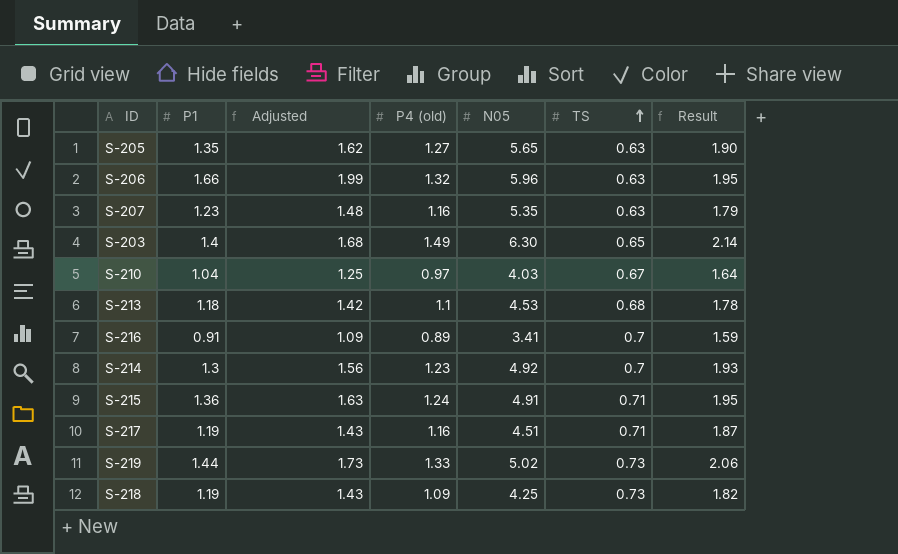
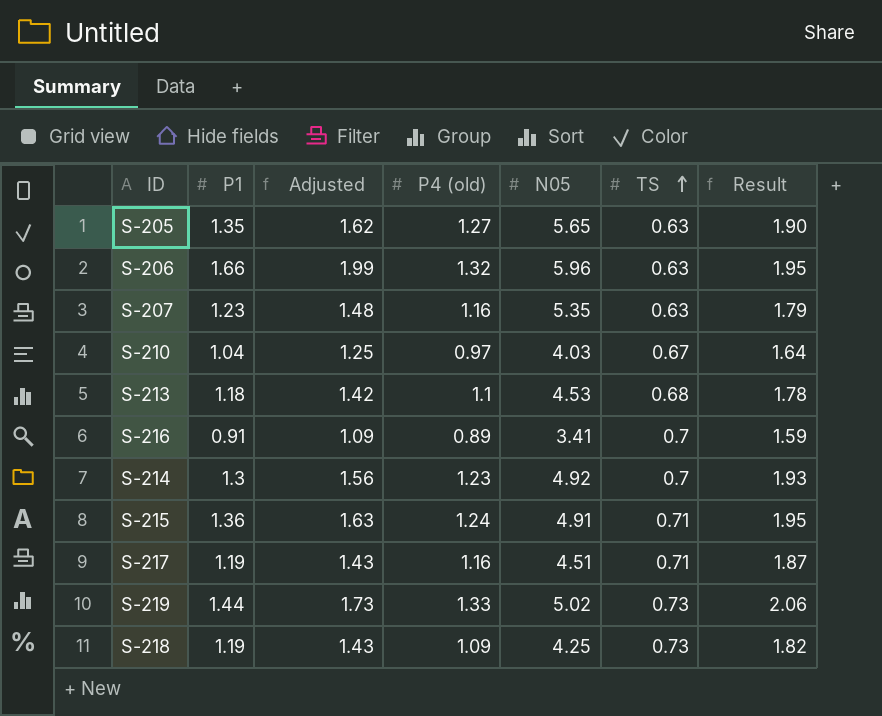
row S-203: 1.4 | 1.68 | 1.49 | 6.30 | 0.65 | 2.14 -> none

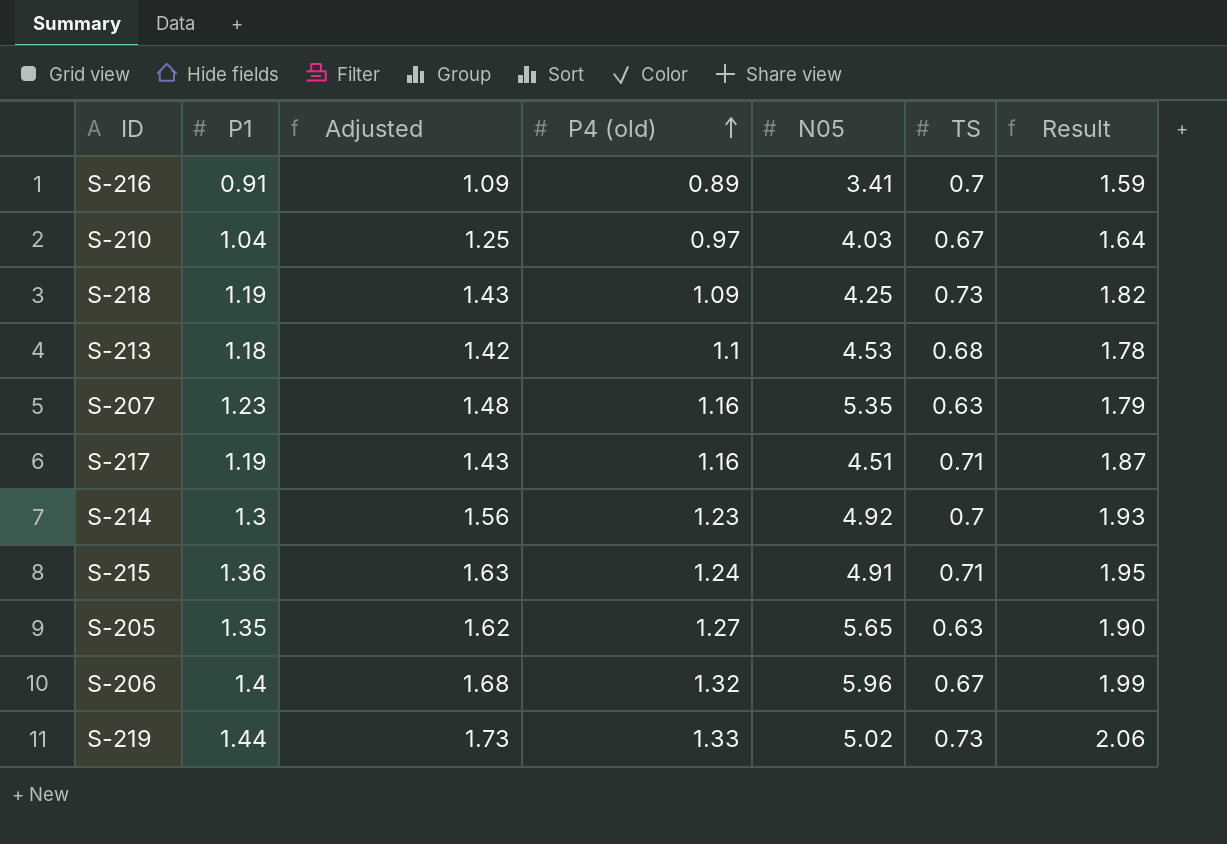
row order: TS ascending -> P4 (old) ascending
S-206 | P1: 1.66 -> 1.4
S-206 | Adjusted: 1.99 -> 1.68
S-206 | TS: 0.63 -> 0.67
S-206 | Result: 1.95 -> 1.99

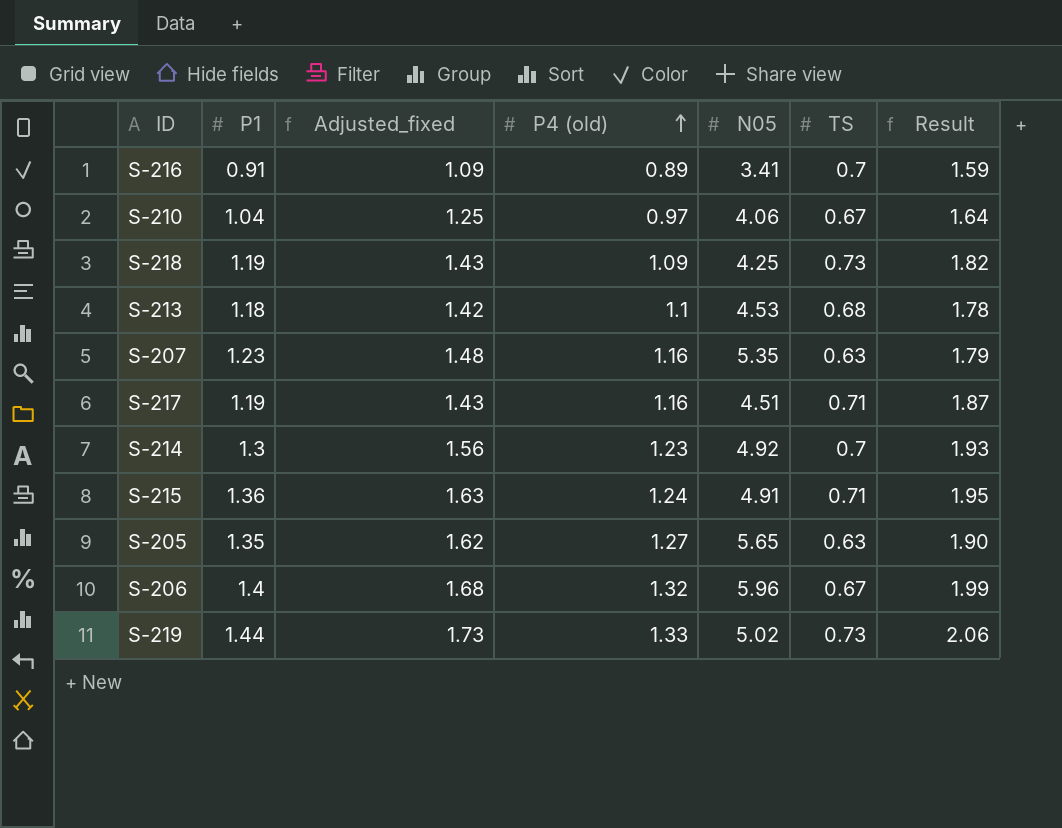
column name: Adjusted -> Adjusted_fixed
S-210 | N05: 4.03 -> 4.06

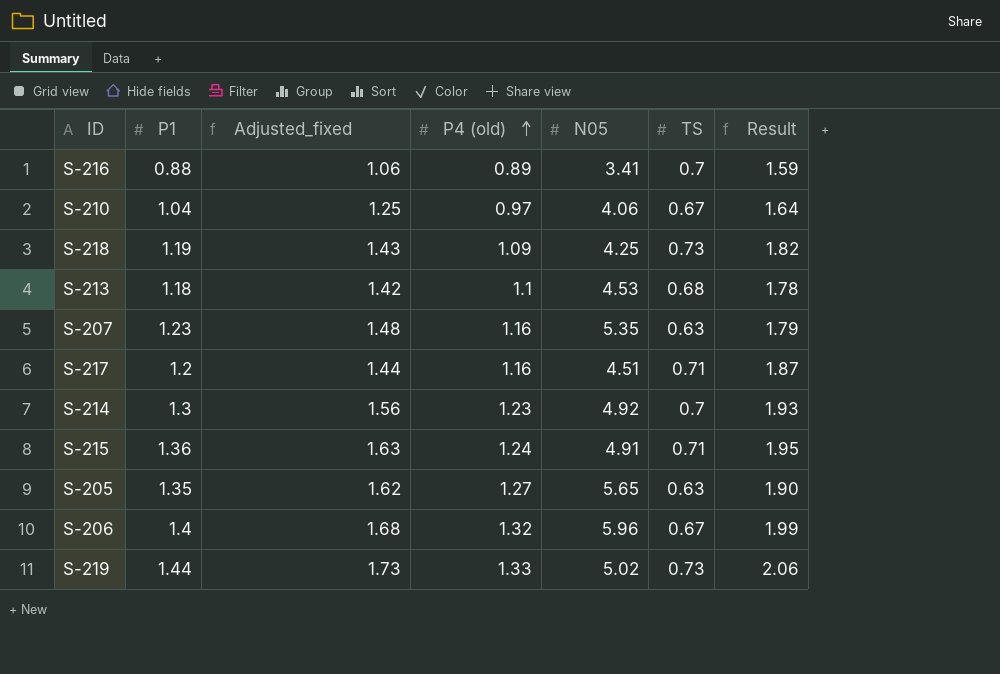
S-216 | P1: 0.91 -> 0.88
S-216 | Adjusted_fixed: 1.09 -> 1.06
S-217 | P1: 1.19 -> 1.2
S-217 | Adjusted_fixed: 1.43 -> 1.44

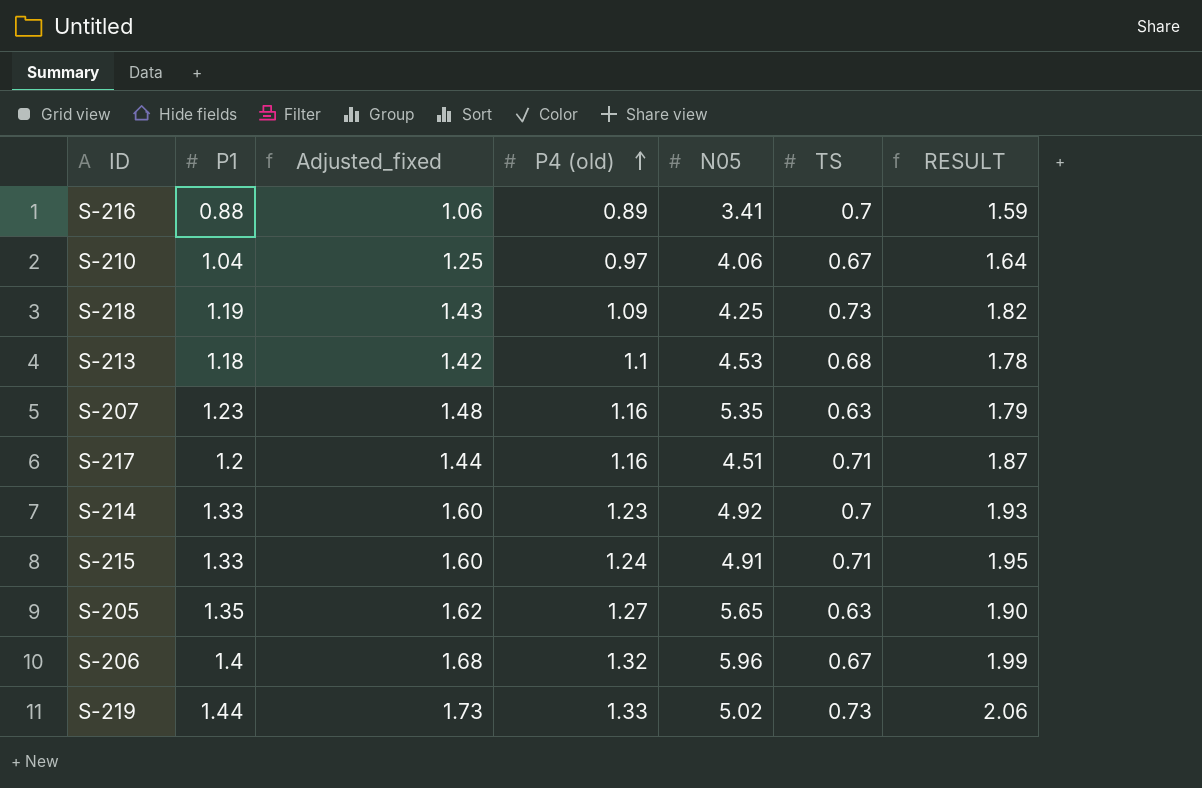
column name: Result -> RESULT
S-214 | P1: 1.3 -> 1.33
S-214 | Adjusted_fixed: 1.56 -> 1.60
S-215 | P1: 1.36 -> 1.33
S-215 | Adjusted_fixed: 1.63 -> 1.60

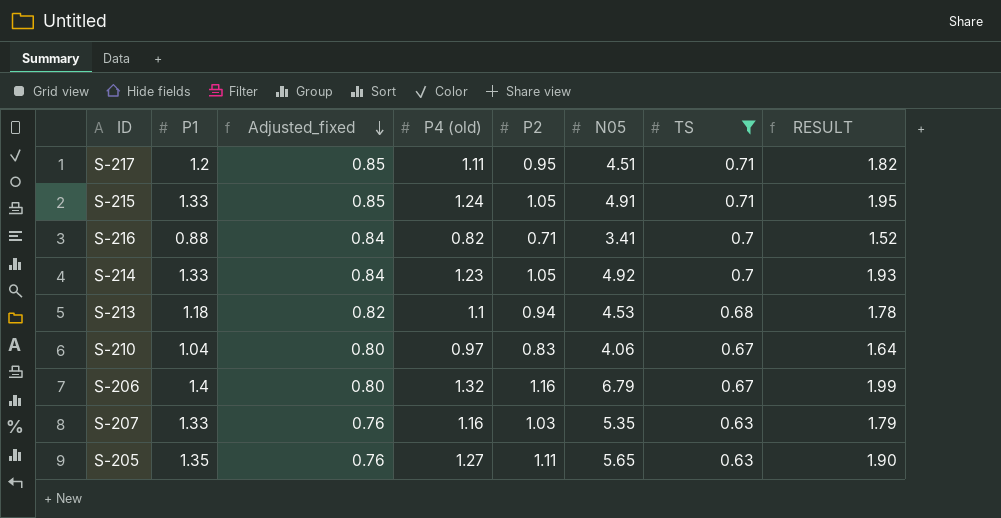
filter: none -> TS != 0.73
row order: P4 (old) ascending -> Adjusted_fixed descending
column Adjusted_fixed | formula: [P1] * 1.2 -> [TS] * 1.2
column P2 | position: none -> 5
S-217 | P4 (old): 1.16 -> 1.11
S-217 | RESULT: 1.87 -> 1.82
S-216 | P4 (old): 0.89 -> 0.82
S-216 | RESULT: 1.59 -> 1.52
S-206 | N05: 5.96 -> 6.79
S-207 | P1: 1.23 -> 1.33

